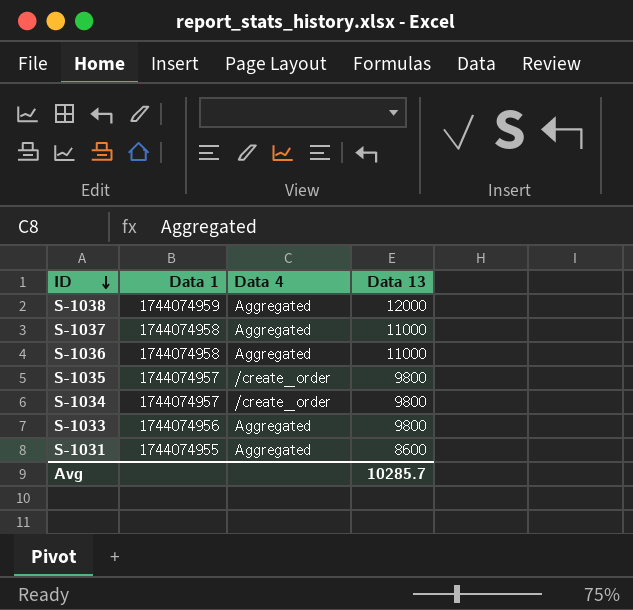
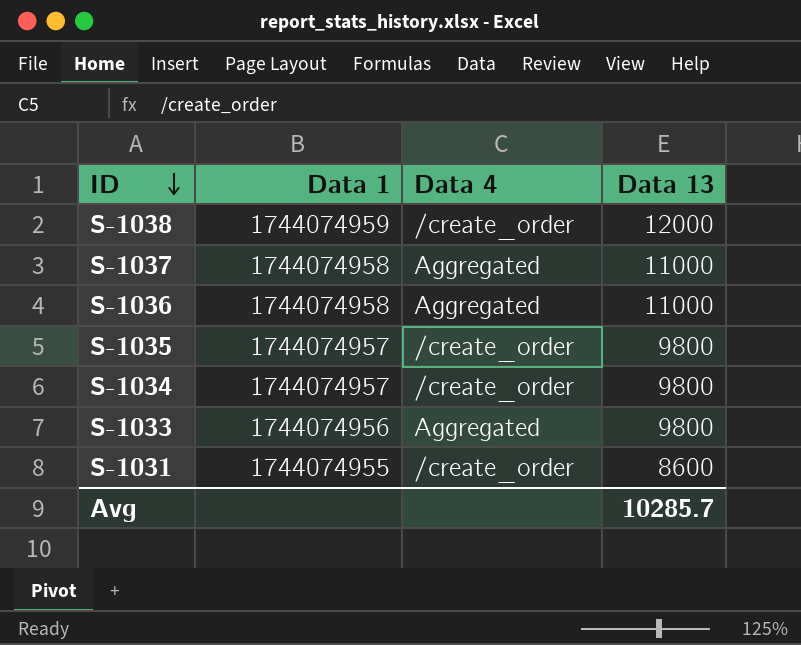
S-1038 | Data 4: Aggregated -> /create_order
S-1031 | Data 4: Aggregated -> /create_order

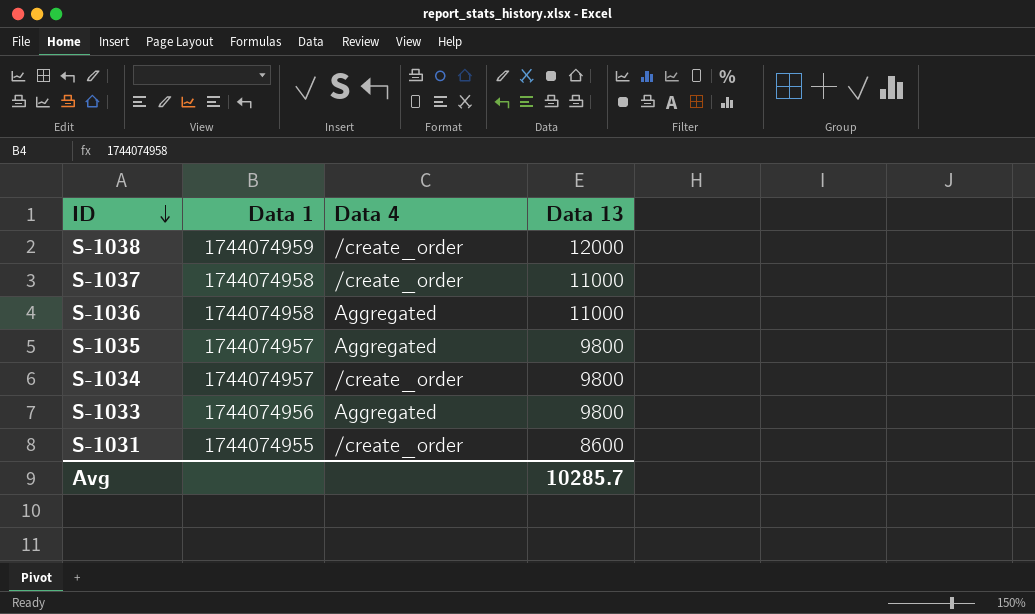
S-1037 | Data 4: Aggregated -> /create_order
S-1035 | Data 4: /create_order -> Aggregated

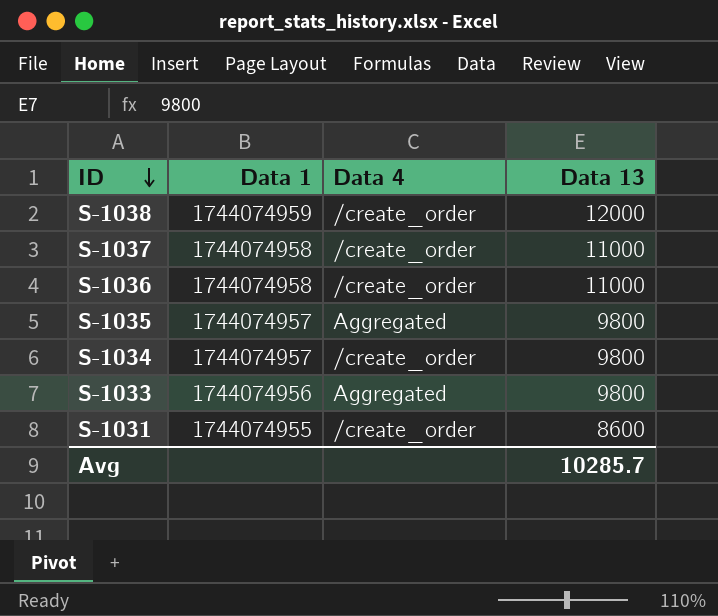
S-1036 | Data 4: Aggregated -> /create_order

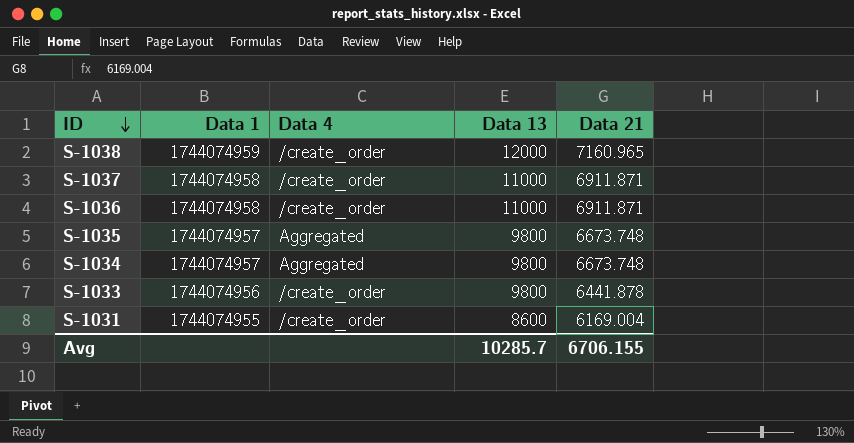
column Data 21 | position: none -> 5
S-1034 | Data 4: /create_order -> Aggregated
S-1033 | Data 4: Aggregated -> /create_order

